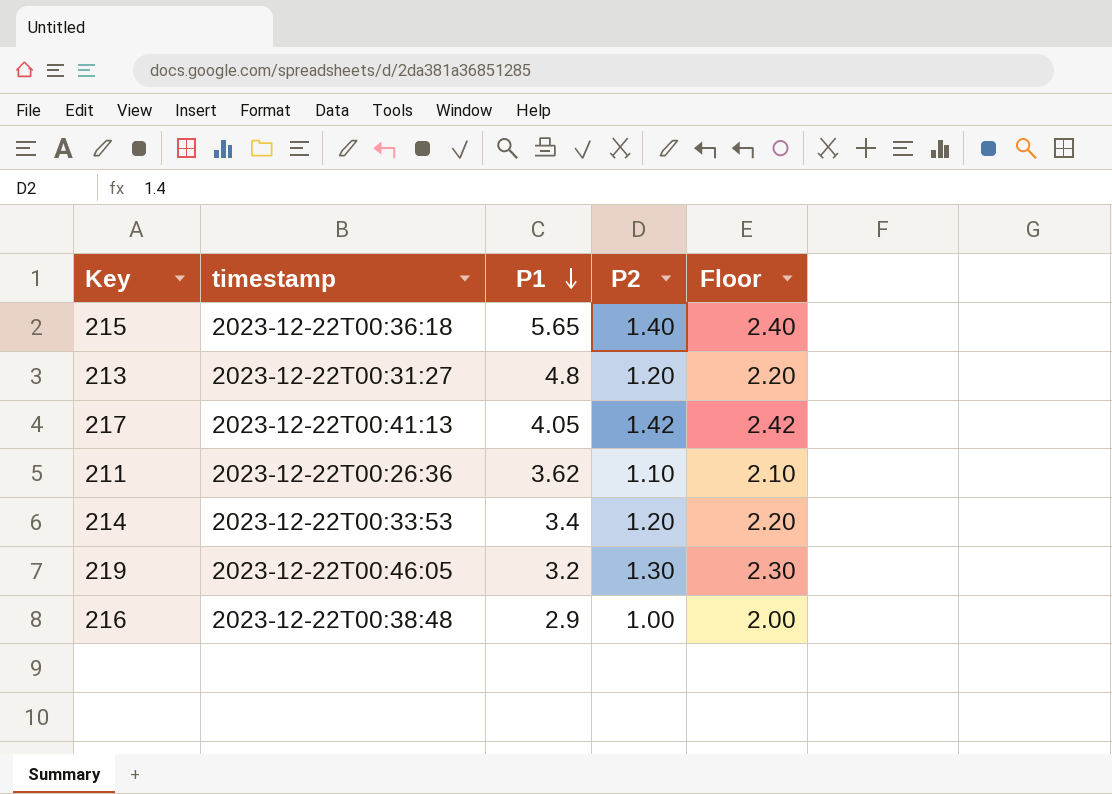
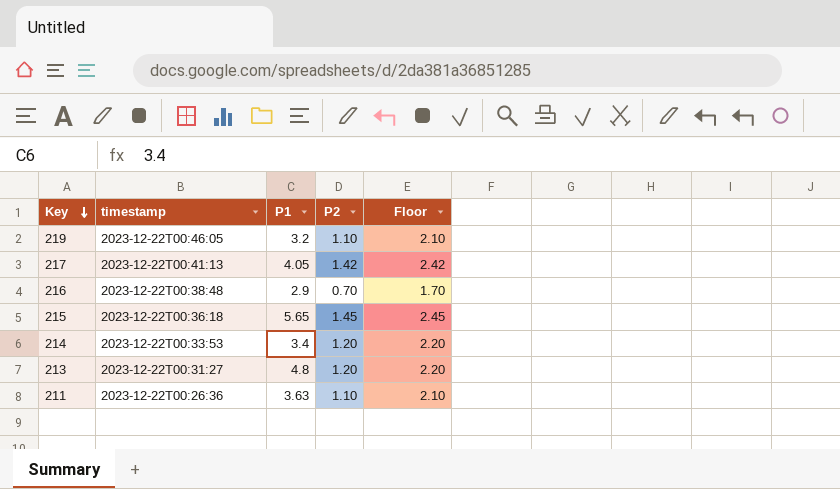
row order: P1 descending -> Key descending
219 | P2: 1.30 -> 1.10
219 | Floor: 2.30 -> 2.10
216 | P2: 1.00 -> 0.70
216 | Floor: 2.00 -> 1.70
215 | P2: 1.40 -> 1.45
215 | Floor: 2.40 -> 2.45
211 | P1: 3.62 -> 3.63

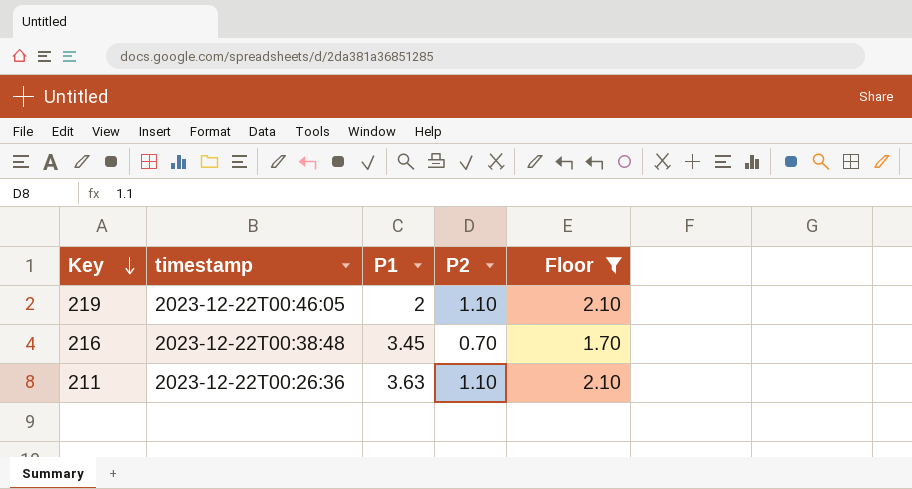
filter: none -> Floor <= 2.10
219 | P1: 3.2 -> 2
216 | P1: 2.9 -> 3.45

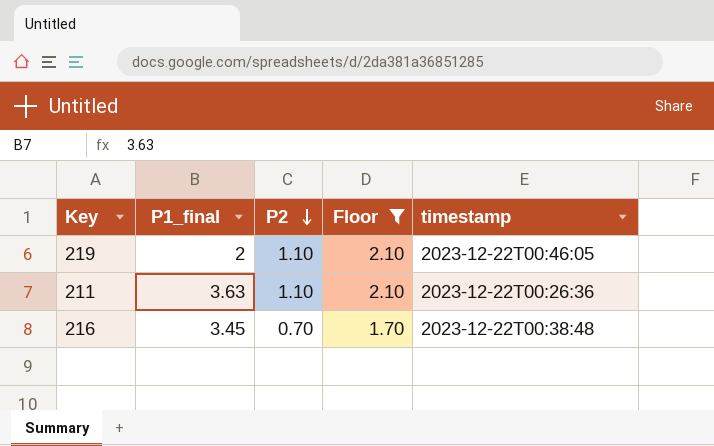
row order: Key descending -> P2 descending
column name: P1 -> P1_final
column timestamp | position: 2 -> 5

